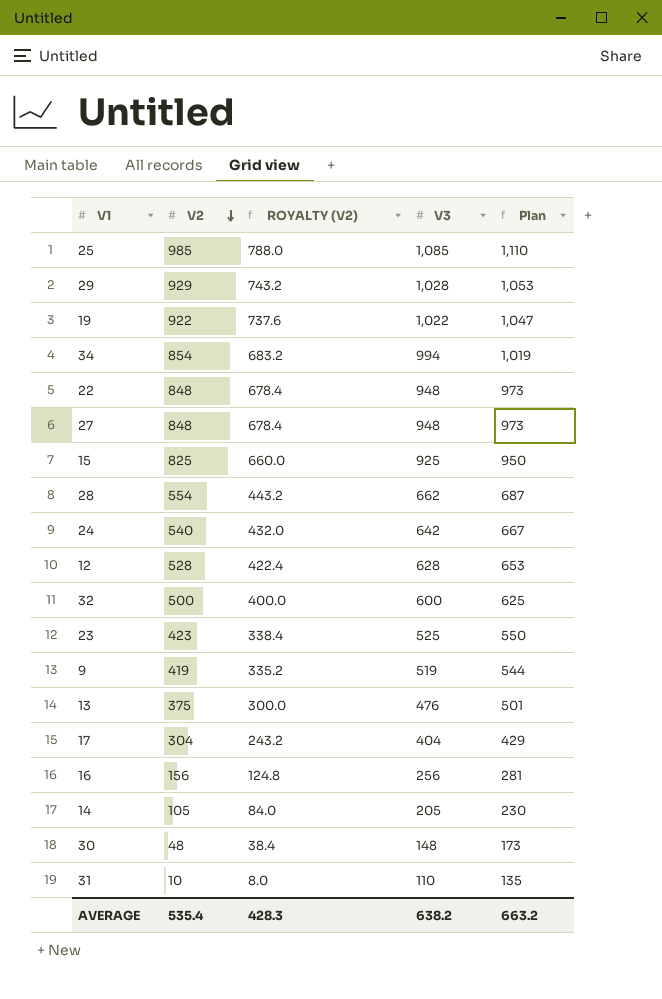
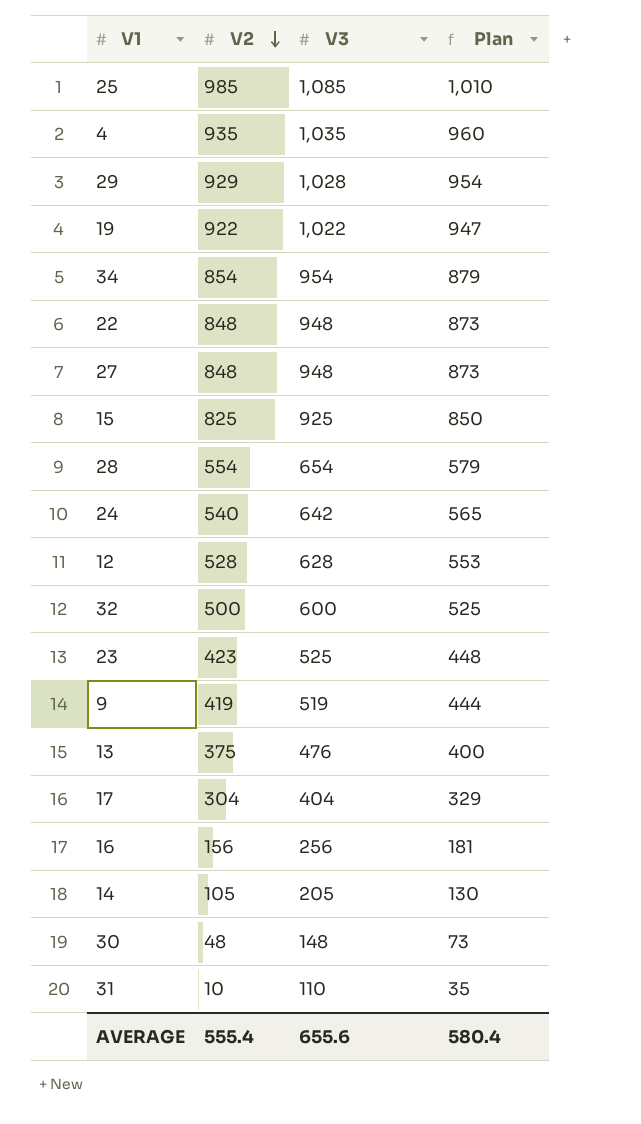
column ROYALTY (V2) | formula: [V2] * 0.8 -> none
column Plan | formula: [V3] + 25 -> [V2] + 25
row 4: none -> 935 | 1,035 | 960
34 | V3: 994 -> 954
28 | V3: 662 -> 654
AVERAGE | V2: 535.4 -> 555.4
AVERAGE | V3: 638.2 -> 655.6
AVERAGE | Plan: 663.2 -> 580.4

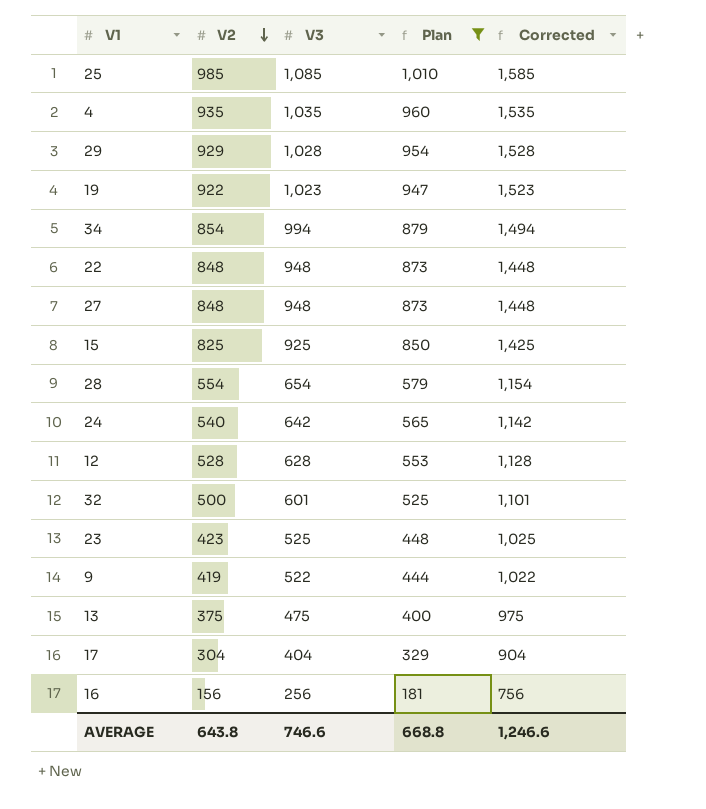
filter: none -> Plan >= 181
column Corrected | formula: none -> [V3] + 500
19 | V3: 1,022 -> 1,023
34 | V3: 954 -> 994
32 | V3: 600 -> 601
9 | V3: 519 -> 522
13 | V3: 476 -> 475
AVERAGE | V2: 555.4 -> 643.8
AVERAGE | V3: 655.6 -> 746.6
AVERAGE | Plan: 580.4 -> 668.8

